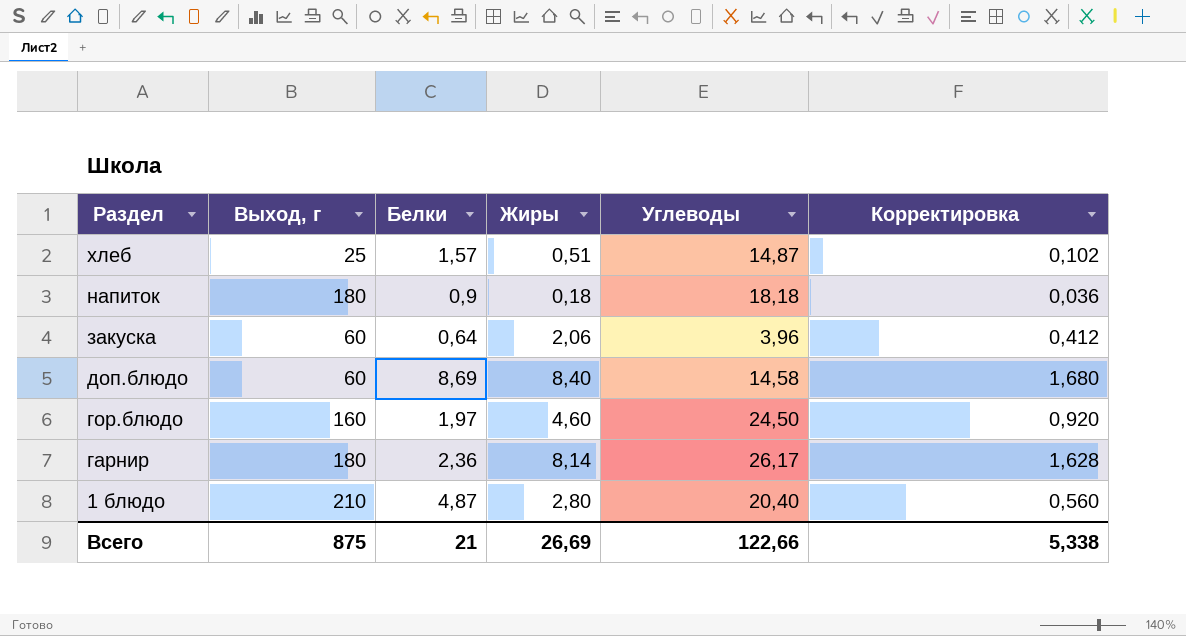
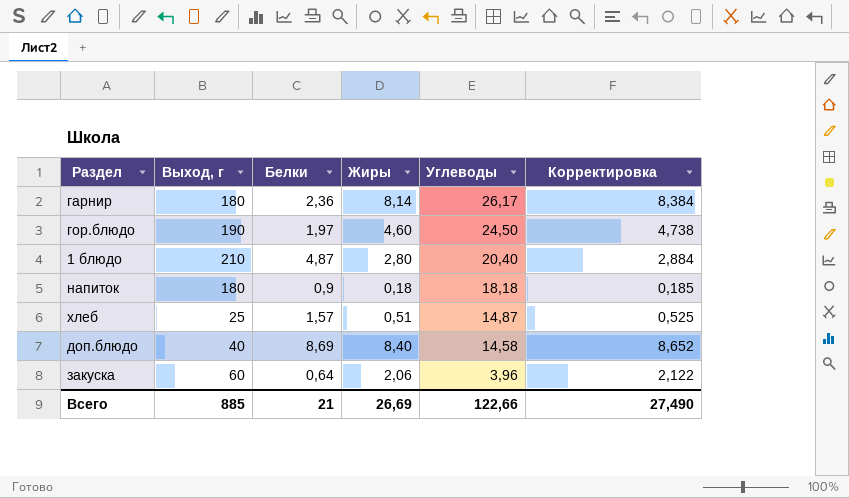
row order: Раздел descending -> Углеводы descending
column Корректировка | formula: [Жиры] * 0,2 -> [Жиры] * 1,03
гор.блюдо | Выход, г: 160 -> 190
доп.блюдо | Выход, г: 60 -> 40
Всего | Выход, г: 875 -> 885
Всего | Корректировка: 5,338 -> 27,490

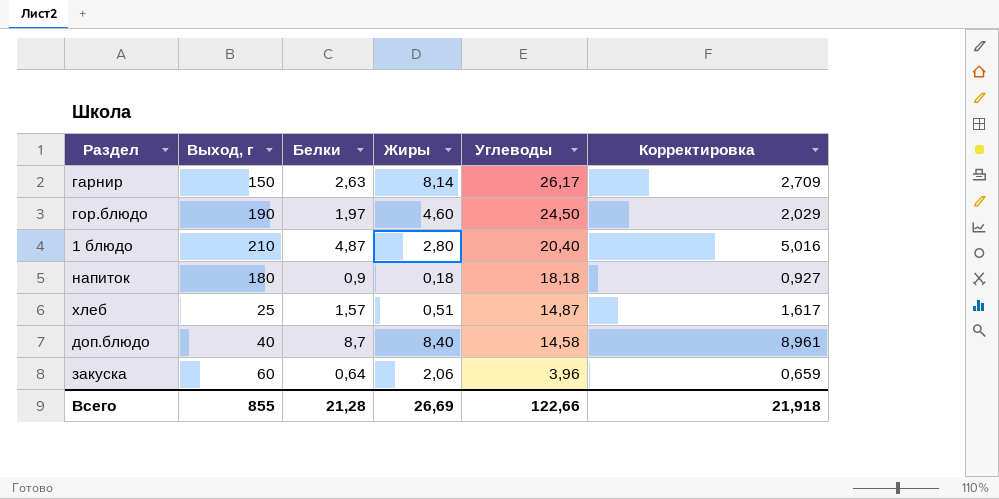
column Корректировка | formula: [Жиры] * 1,03 -> [Белки] * 1,03
гарнир | Выход, г: 180 -> 150
гарнир | Белки: 2,36 -> 2,63
доп.блюдо | Белки: 8,69 -> 8,7
Всего | Выход, г: 885 -> 855
Всего | Белки: 21 -> 21,28
Всего | Корректировка: 27,490 -> 21,918

